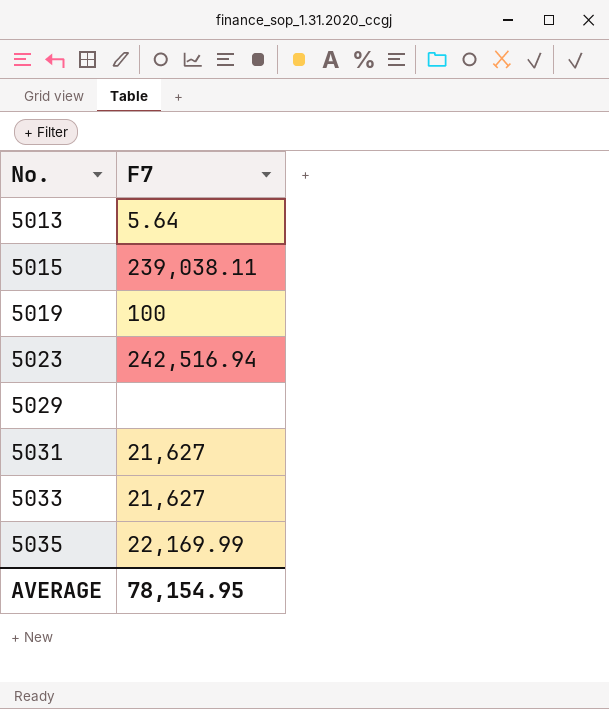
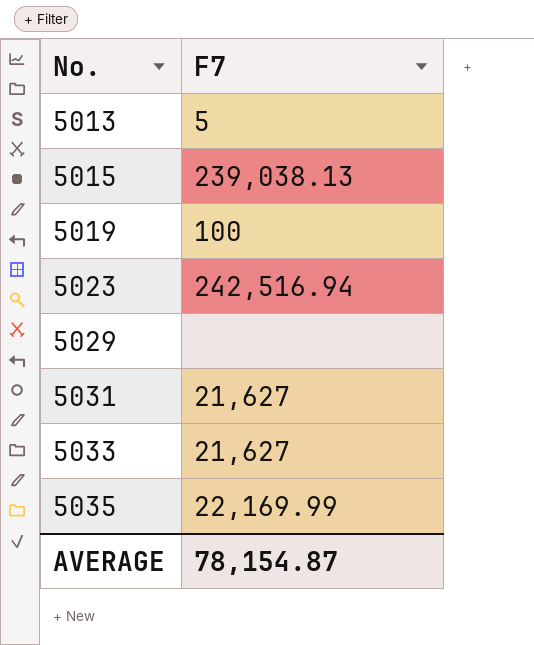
5013 | F7: 5.64 -> 5
5015 | F7: 239,038.11 -> 239,038.13
AVERAGE | F7: 78,154.95 -> 78,154.87

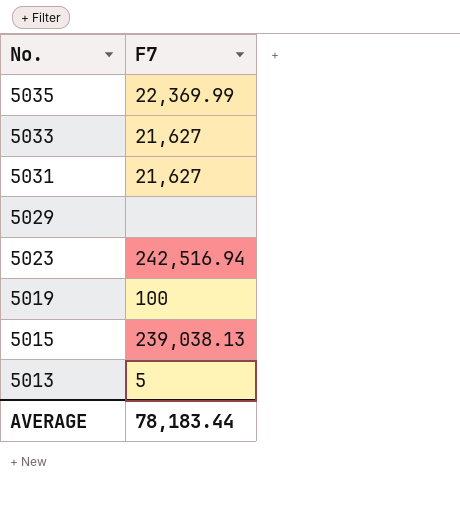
row order: No. ascending -> No. descending
5035 | F7: 22,169.99 -> 22,369.99
AVERAGE | F7: 78,154.87 -> 78,183.44

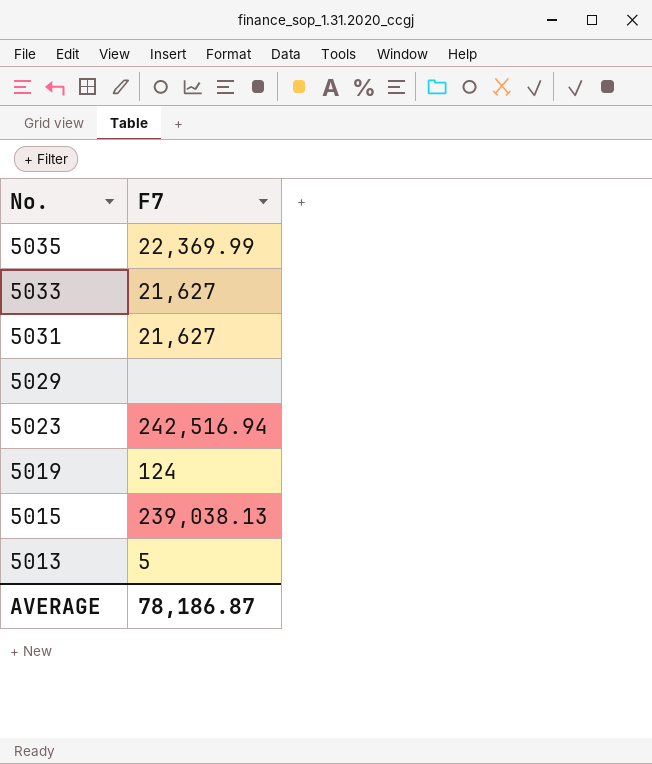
5019 | F7: 100 -> 124
AVERAGE | F7: 78,183.44 -> 78,186.87

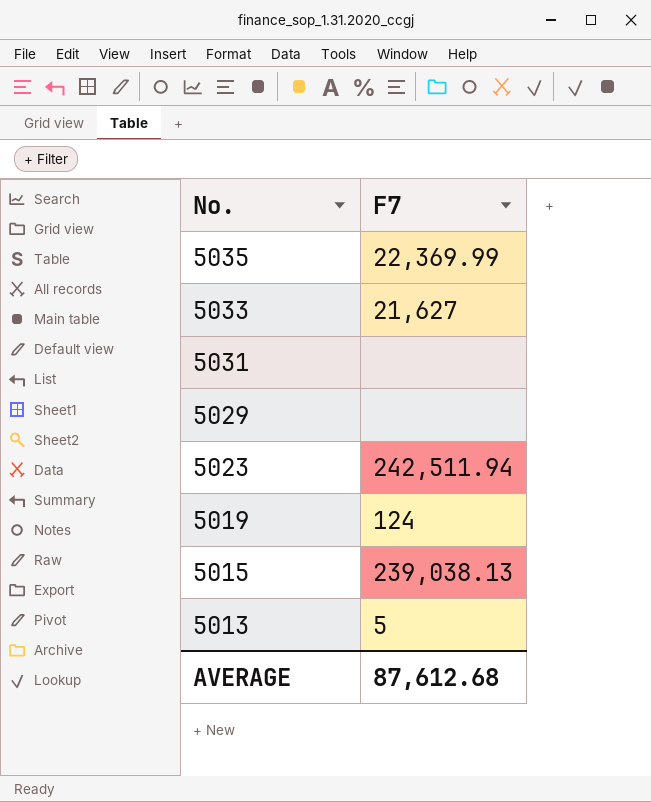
5031 | F7: 21,627 -> none
5023 | F7: 242,516.94 -> 242,511.94
AVERAGE | F7: 78,186.87 -> 87,612.68

